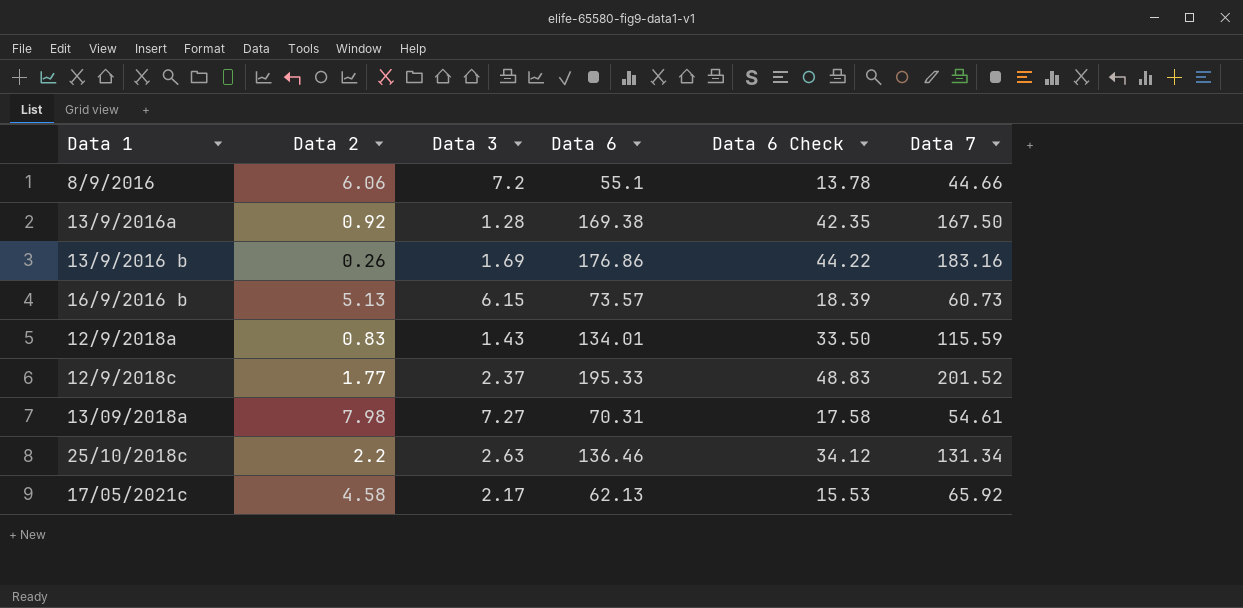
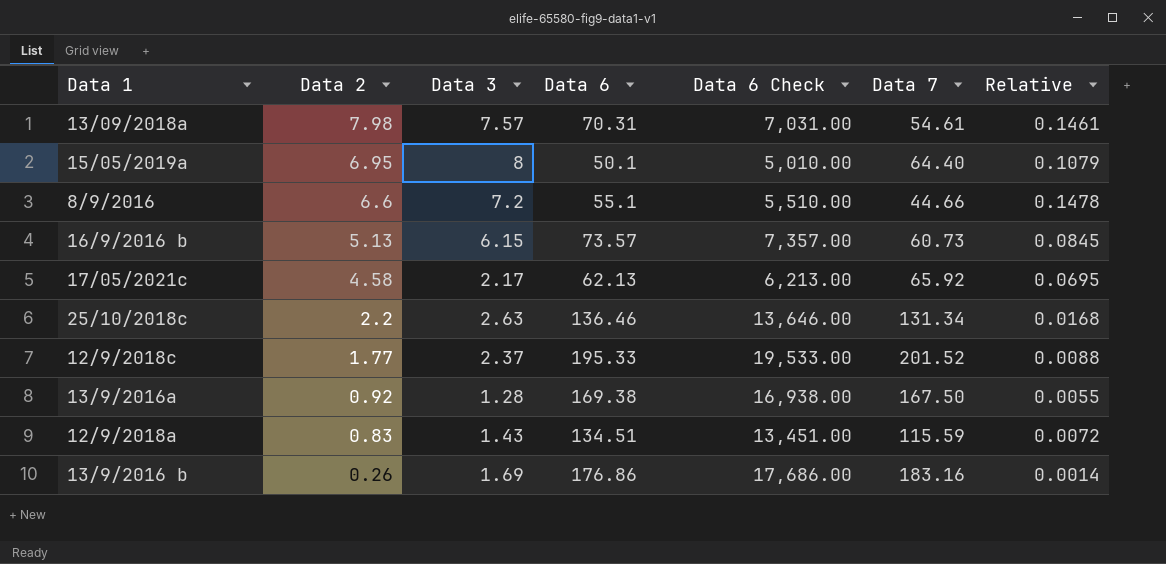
row order: none -> Data 2 descending
column Data 6 Check | formula: [Data 6] * 0.25 -> [Data 6] * 100
column Relative | formula: none -> [Data 2] / [Data 7]
13/09/2018a | Data 3: 7.27 -> 7.57
row 15/05/2019a: none -> 6.95 | 8 | 50.1 | 5,010.00 | 64.40 | 0.1079
8/9/2016 | Data 2: 6.06 -> 6.6
12/9/2018a | Data 6: 134.01 -> 134.51

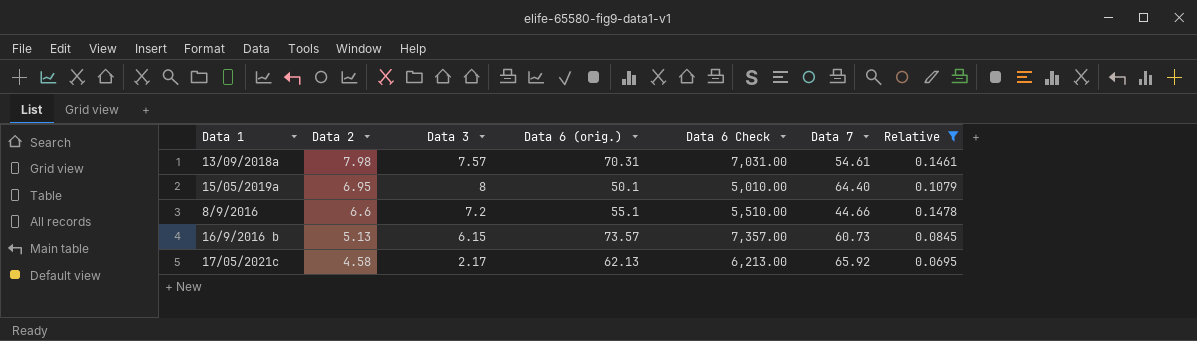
filter: none -> Relative >= 0.0695
column name: Data 6 -> Data 6 (orig.)

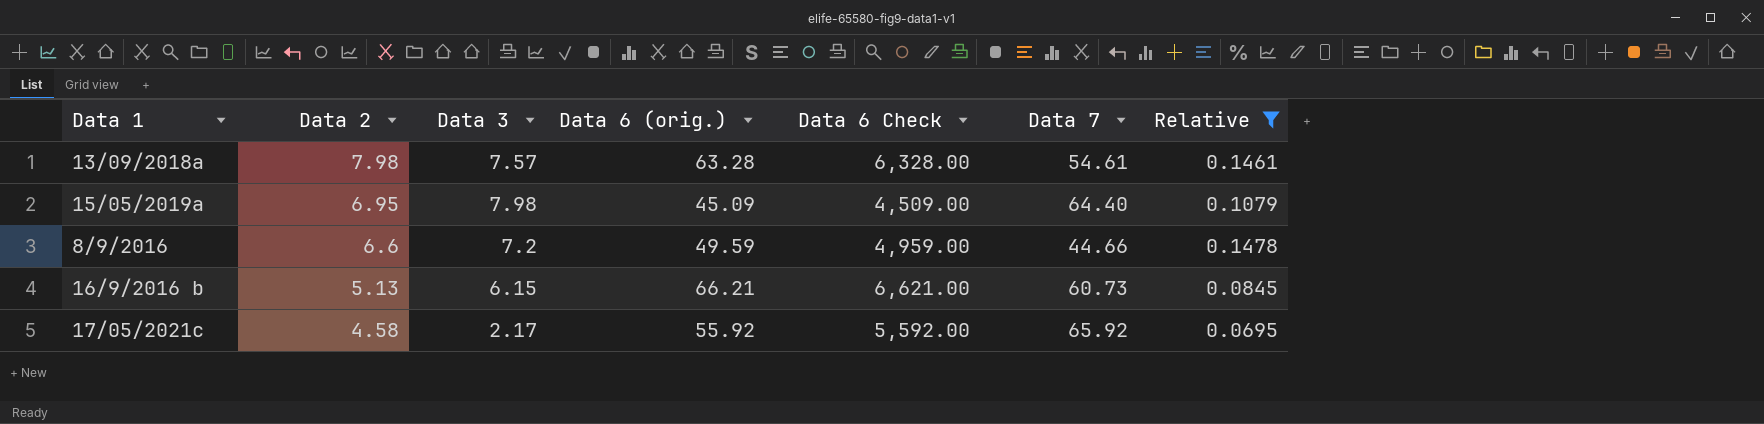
13/09/2018a | Data 6 (orig.): 70.31 -> 63.28
13/09/2018a | Data 6 Check: 7,031.00 -> 6,328.00
15/05/2019a | Data 3: 8 -> 7.98
15/05/2019a | Data 6 (orig.): 50.1 -> 45.09
15/05/2019a | Data 6 Check: 5,010.00 -> 4,509.00
8/9/2016 | Data 6 (orig.): 55.1 -> 49.59
8/9/2016 | Data 6 Check: 5,510.00 -> 4,959.00
16/9/2016 b | Data 6 (orig.): 73.57 -> 66.21
16/9/2016 b | Data 6 Check: 7,357.00 -> 6,621.00
17/05/2021c | Data 6 (orig.): 62.13 -> 55.92
17/05/2021c | Data 6 Check: 6,213.00 -> 5,592.00

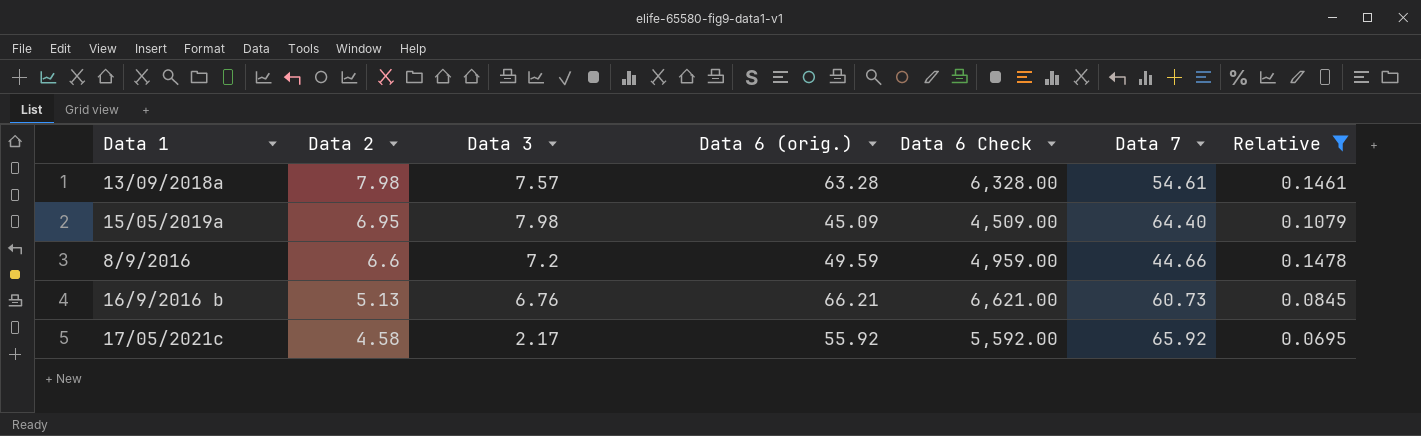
16/9/2016 b | Data 3: 6.15 -> 6.76

